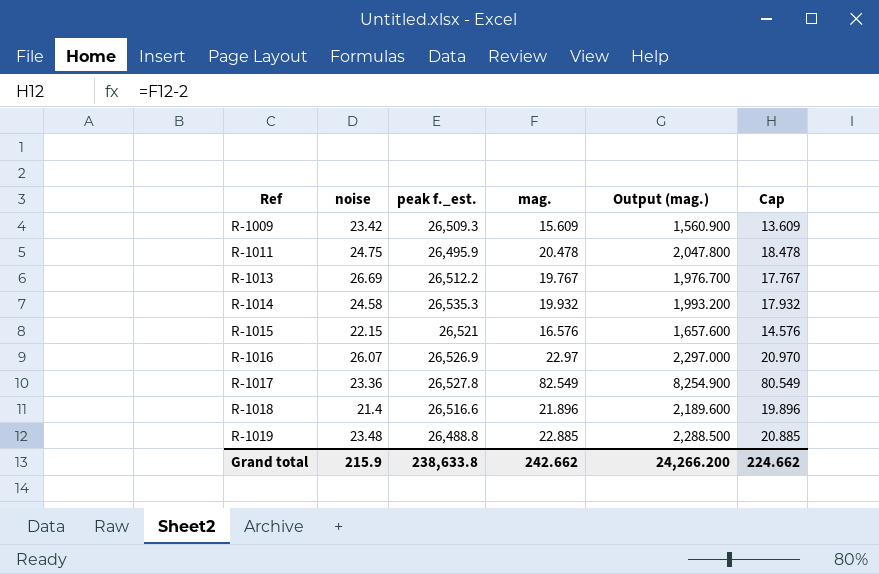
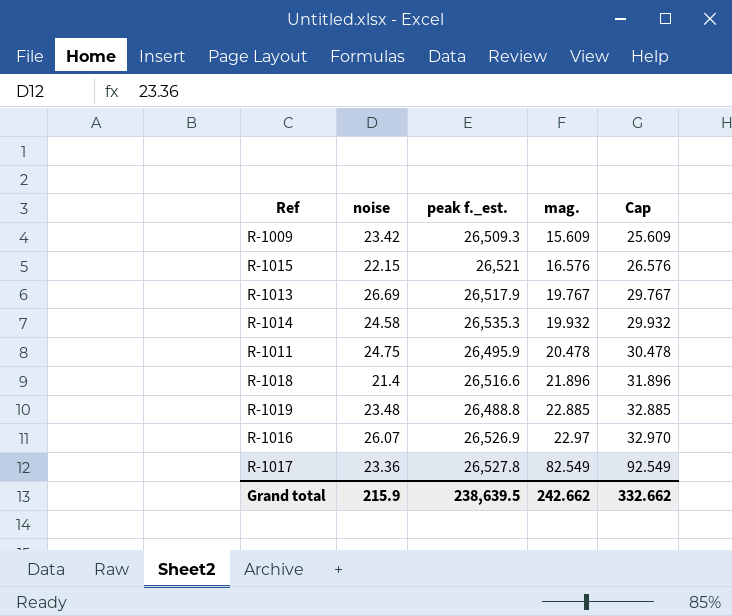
row order: Ref ascending -> mag. ascending
column Output (mag.) | formula: [mag.] * 100 -> none
column Cap | formula: [mag.] - 2 -> [mag.] + 10
R-1013 | peak f._est.: 26,512.2 -> 26,517.9
Grand total | peak f._est.: 238,633.8 -> 238,639.5
Grand total | Cap: 224.662 -> 332.662

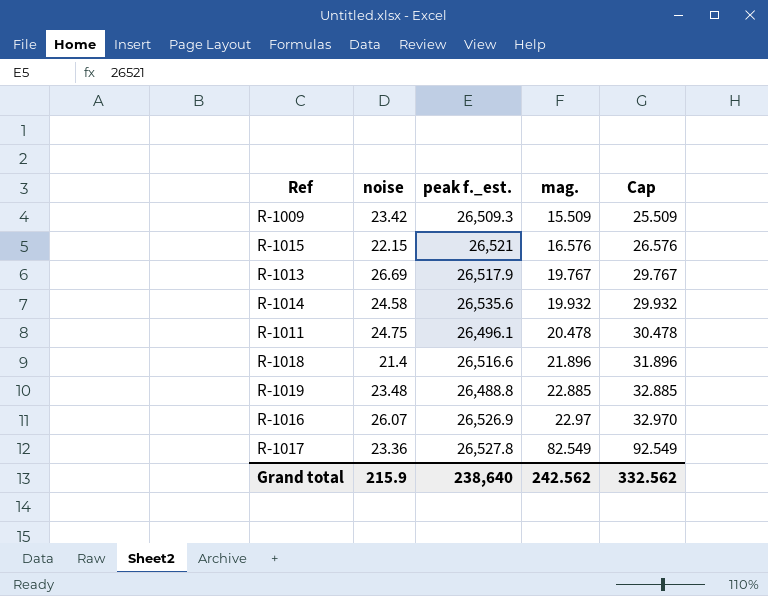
R-1009 | mag.: 15.609 -> 15.509
R-1009 | Cap: 25.609 -> 25.509
R-1014 | peak f._est.: 26,535.3 -> 26,535.6
R-1011 | peak f._est.: 26,495.9 -> 26,496.1
Grand total | peak f._est.: 238,639.5 -> 238,640
Grand total | mag.: 242.662 -> 242.562
Grand total | Cap: 332.662 -> 332.562

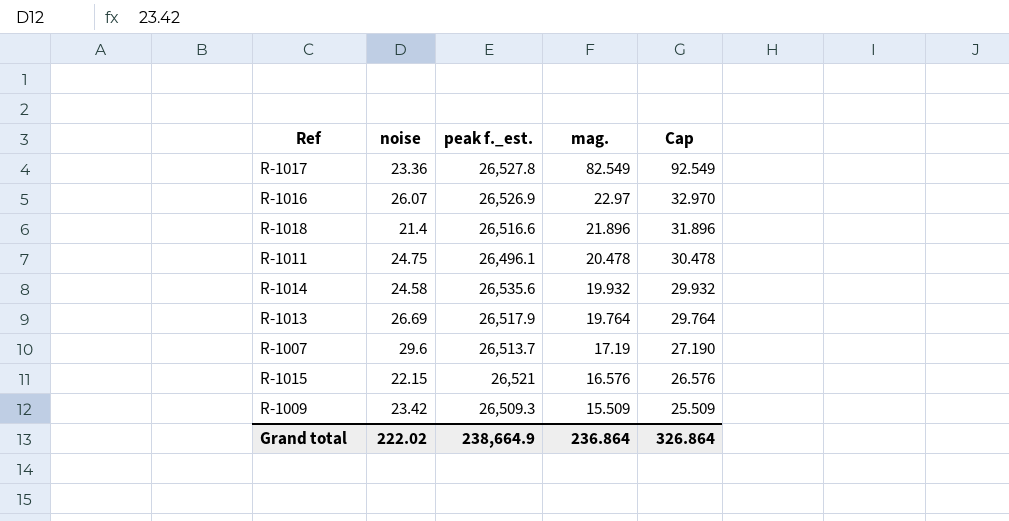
row order: mag. ascending -> mag. descending
row R-1019: 23.48 | 26,488.8 | 22.885 | 32.885 -> none
R-1013 | mag.: 19.767 -> 19.764
R-1013 | Cap: 29.767 -> 29.764
row R-1007: none -> 29.6 | 26,513.7 | 17.19 | 27.190
Grand total | noise: 215.9 -> 222.02
Grand total | peak f._est.: 238,640 -> 238,664.9
Grand total | mag.: 242.562 -> 236.864
Grand total | Cap: 332.562 -> 326.864

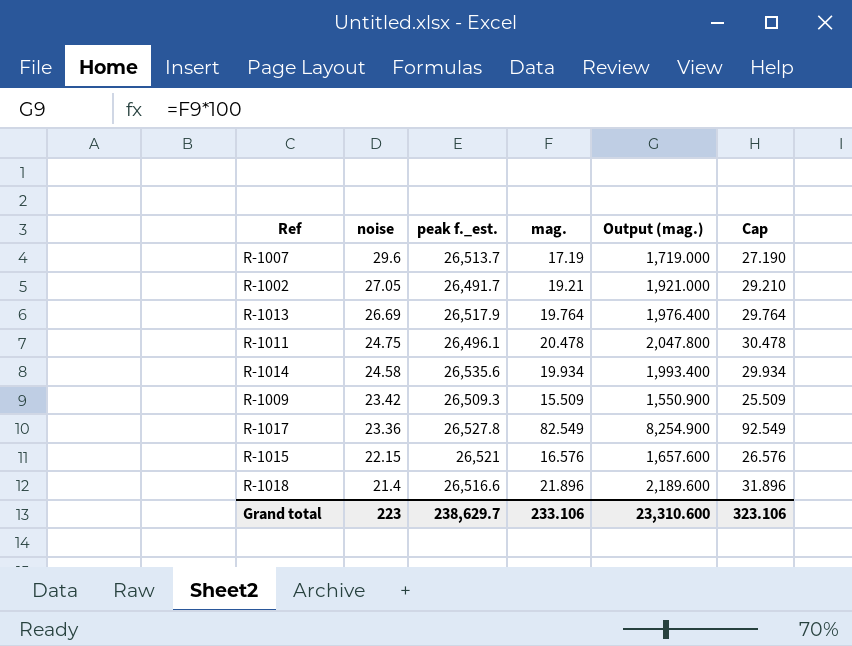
row order: mag. descending -> noise descending
column Output (mag.) | formula: none -> [mag.] * 100
row R-1016: 26.07 | 26,526.9 | 22.97 | 32.970 -> none
row R-1002: none -> 27.05 | 26,491.7 | 19.21 | 1,921.000 | 29.210
R-1014 | mag.: 19.932 -> 19.934
R-1014 | Cap: 29.932 -> 29.934
Grand total | noise: 222.02 -> 223
Grand total | peak f._est.: 238,664.9 -> 238,629.7
Grand total | mag.: 236.864 -> 233.106
Grand total | Cap: 326.864 -> 323.106

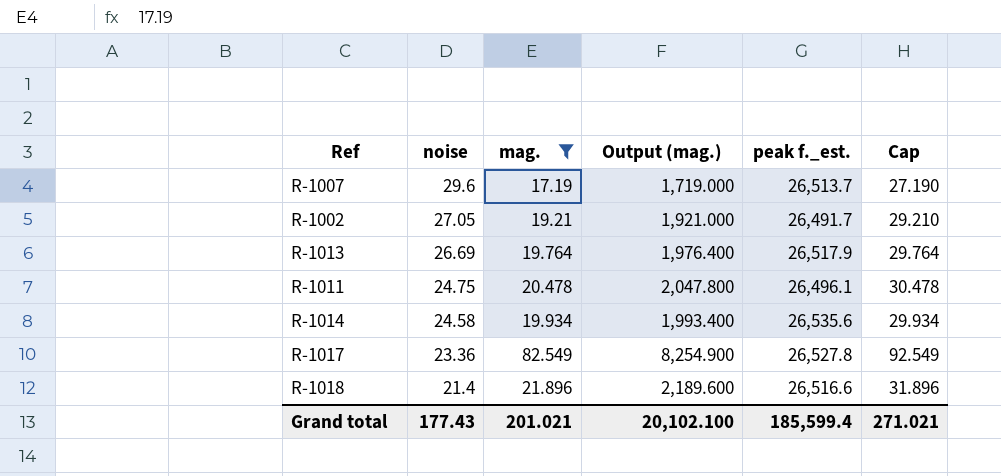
filter: none -> mag. >= 17.19
column peak f._est. | position: 3 -> 5
Grand total | noise: 223 -> 177.43
Grand total | mag.: 233.106 -> 201.021
Grand total | Output (mag.): 23,310.600 -> 20,102.100
Grand total | peak f._est.: 238,629.7 -> 185,599.4
Grand total | Cap: 323.106 -> 271.021

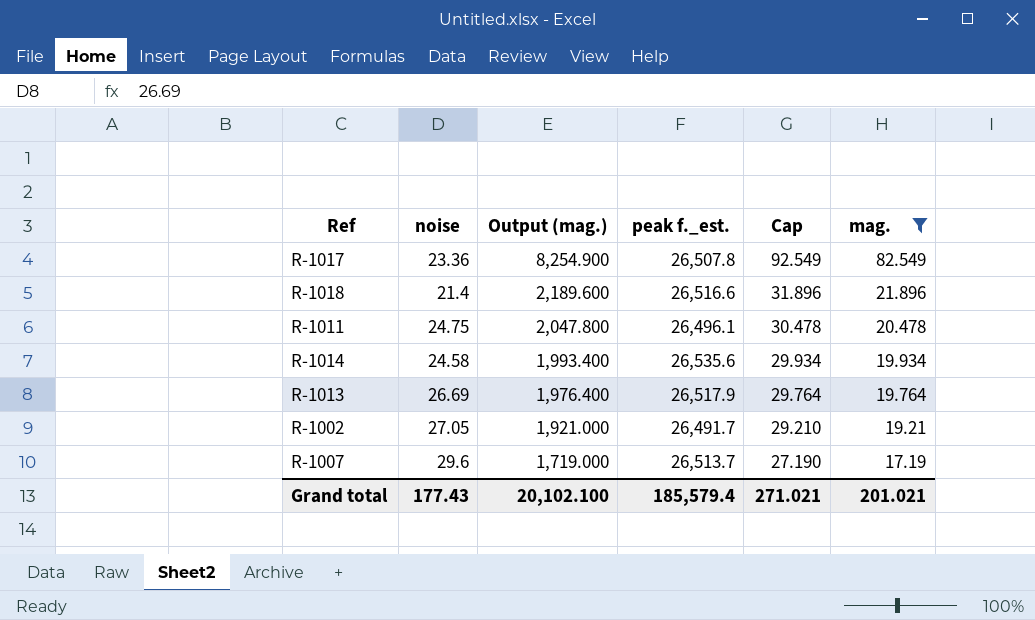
row order: noise descending -> Output (mag.) descending
column mag. | position: 3 -> 6
R-1017 | peak f._est.: 26,527.8 -> 26,507.8
Grand total | peak f._est.: 185,599.4 -> 185,579.4

